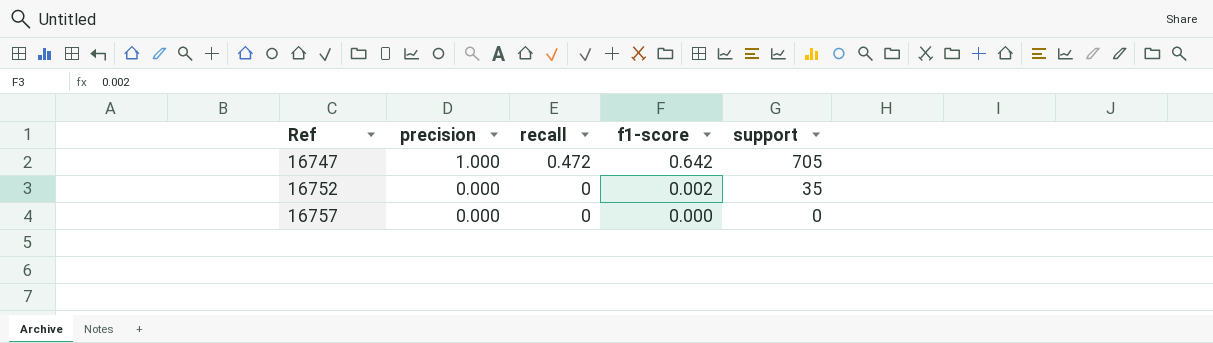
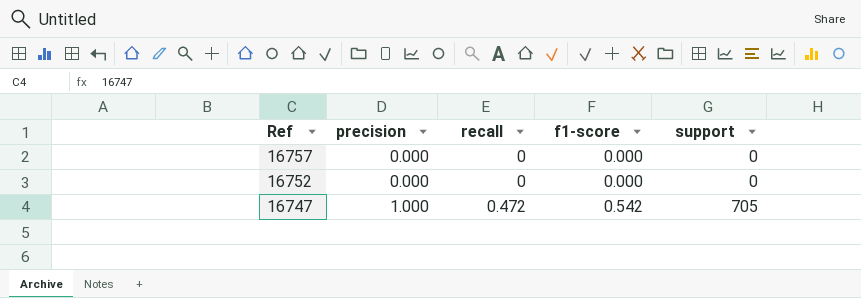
row order: Ref ascending -> Ref descending
16752 | f1-score: 0.002 -> 0.000
16752 | support: 35 -> 0
16747 | f1-score: 0.642 -> 0.542

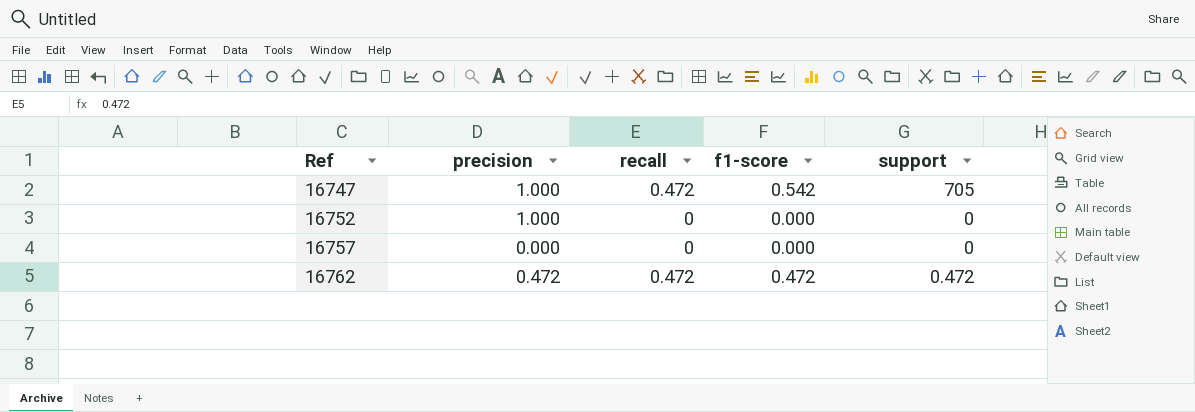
row order: Ref descending -> Ref ascending
16752 | precision: 0.000 -> 1.000
row 16762: none -> 0.472 | 0.472 | 0.472 | 0.472

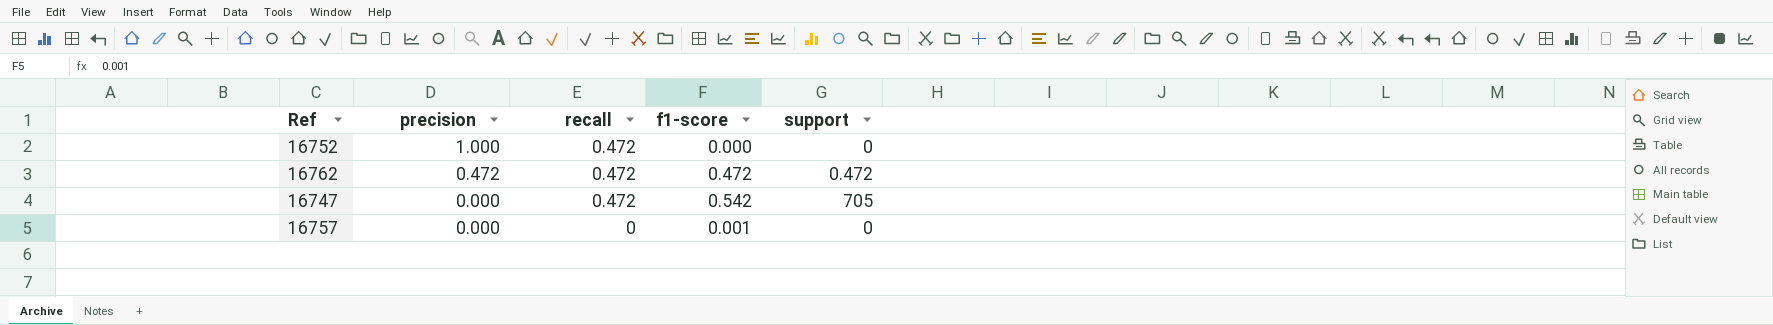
row order: Ref ascending -> precision descending
16752 | recall: 0 -> 0.472
16747 | precision: 1.000 -> 0.000
16757 | f1-score: 0.000 -> 0.001

